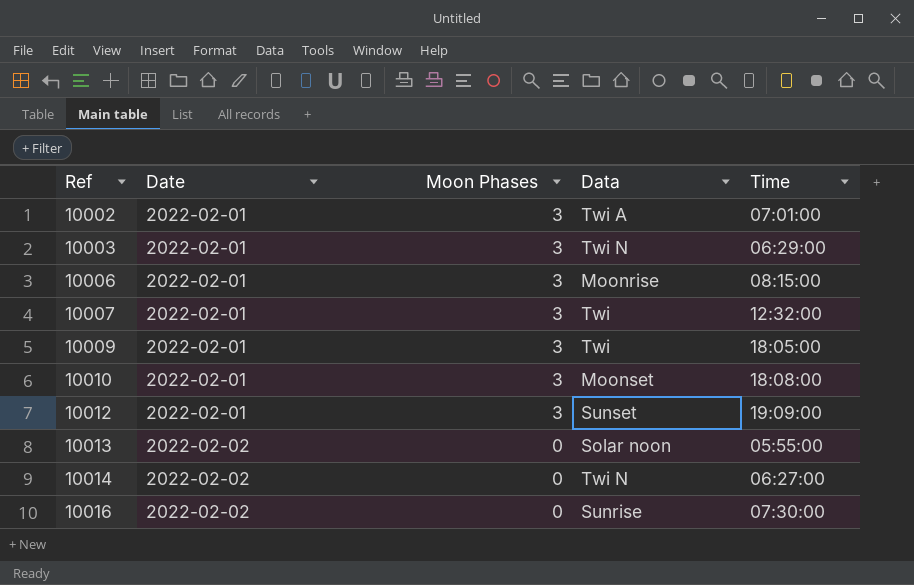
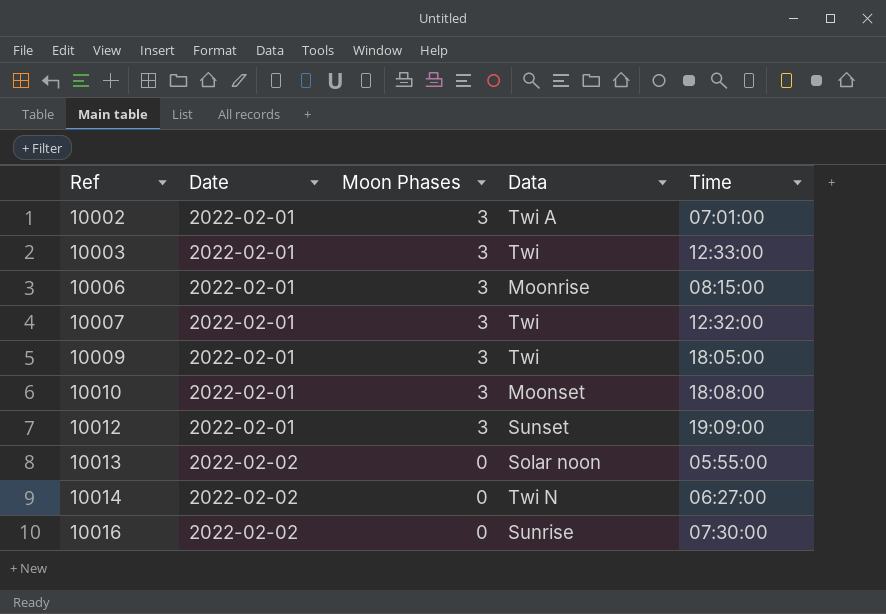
10003 | Data: Twi N -> Twi
10003 | Time: 06:29:00 -> 12:33:00

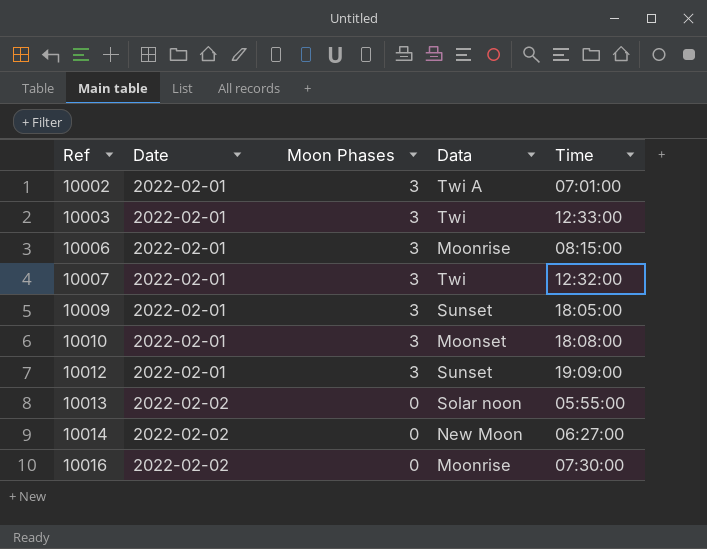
10009 | Data: Twi -> Sunset
10014 | Data: Twi N -> New Moon
10016 | Data: Sunrise -> Moonrise

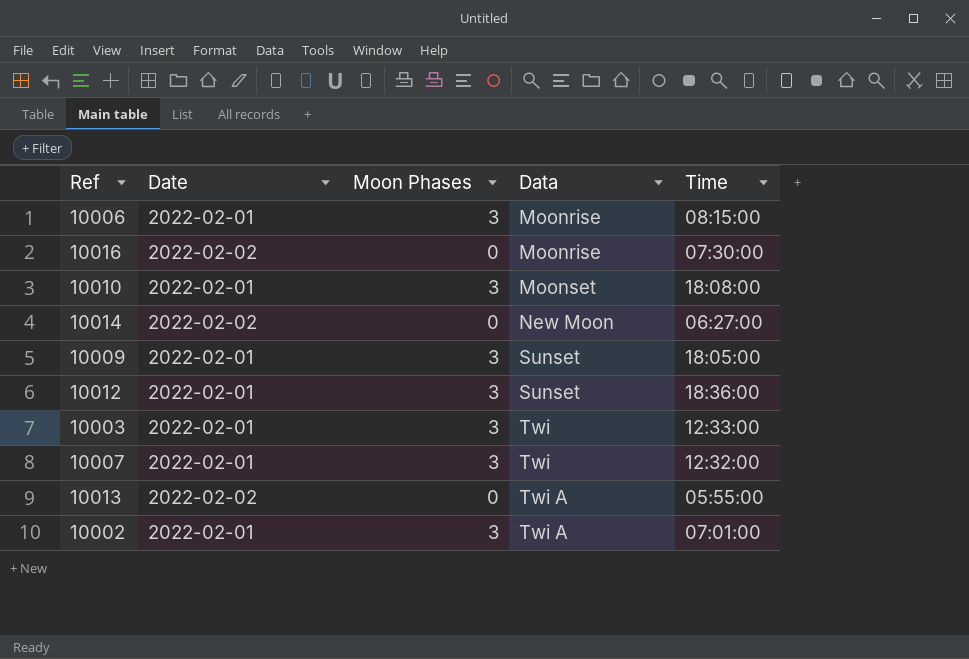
row order: Ref ascending -> Data ascending
10012 | Time: 19:09:00 -> 18:36:00
10013 | Data: Solar noon -> Twi A

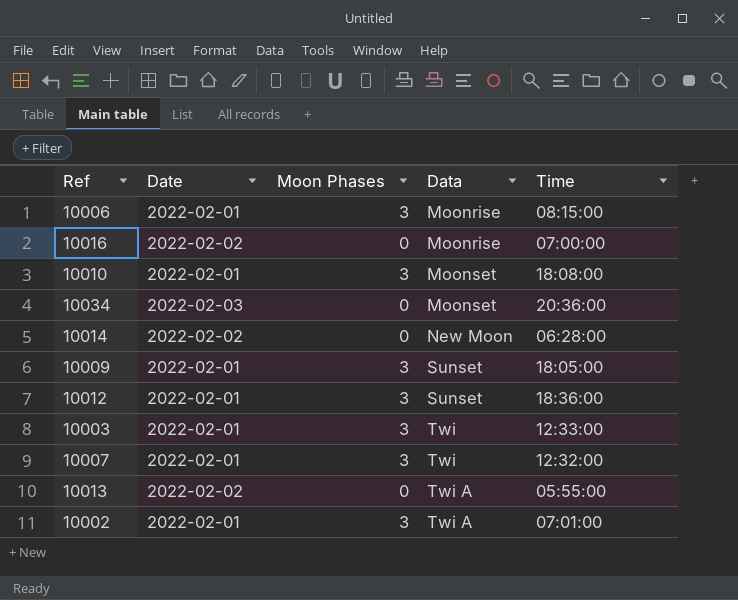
10016 | Time: 07:30:00 -> 07:00:00
row 10034: none -> 2022-02-03 | 0 | Moonset | 20:36:00
10014 | Time: 06:27:00 -> 06:28:00

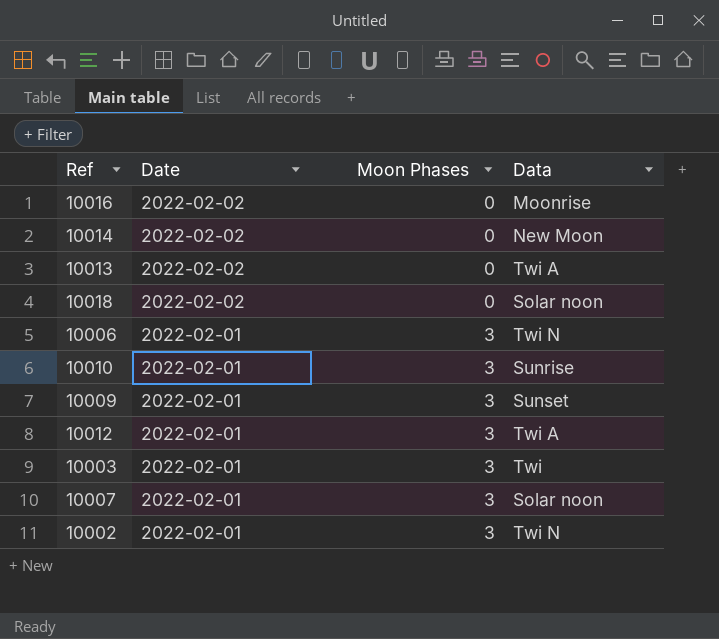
row order: Data ascending -> Date descending
column Time | position: 5 -> none
row 10034: 2022-02-03 | 0 | Moonset | 20:36:00 -> none
row 10018: none -> 2022-02-02 | 0 | Solar noon
10006 | Data: Moonrise -> Twi N
10010 | Data: Moonset -> Sunrise
10012 | Data: Sunset -> Twi A
10007 | Data: Twi -> Solar noon
10002 | Data: Twi A -> Twi N

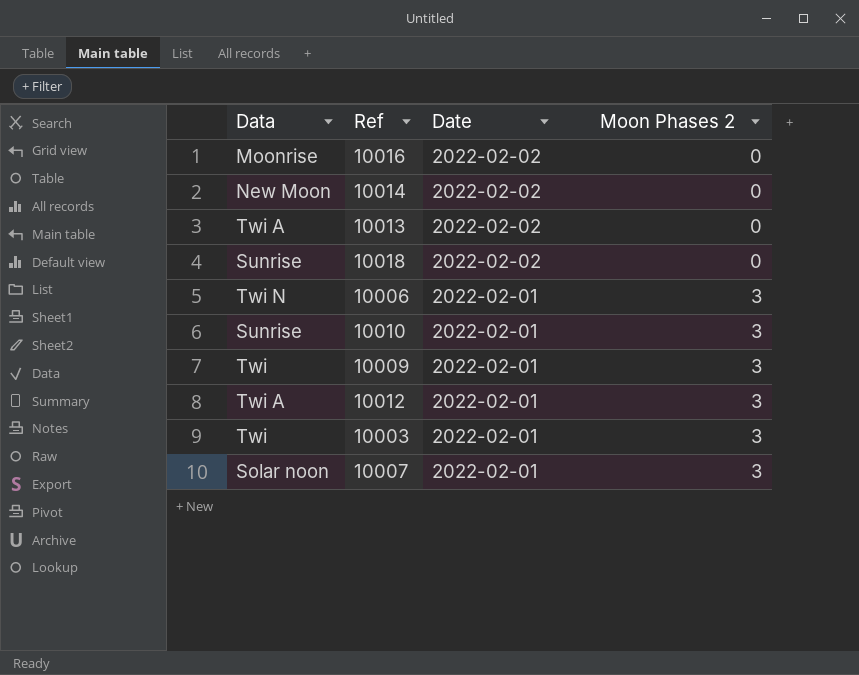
column Data | position: 4 -> 1
column name: Moon Phases -> Moon Phases 2
row 10002: 2022-02-01 | 3 | Twi N -> none
10018 | Data: Solar noon -> Sunrise
10009 | Data: Sunset -> Twi

